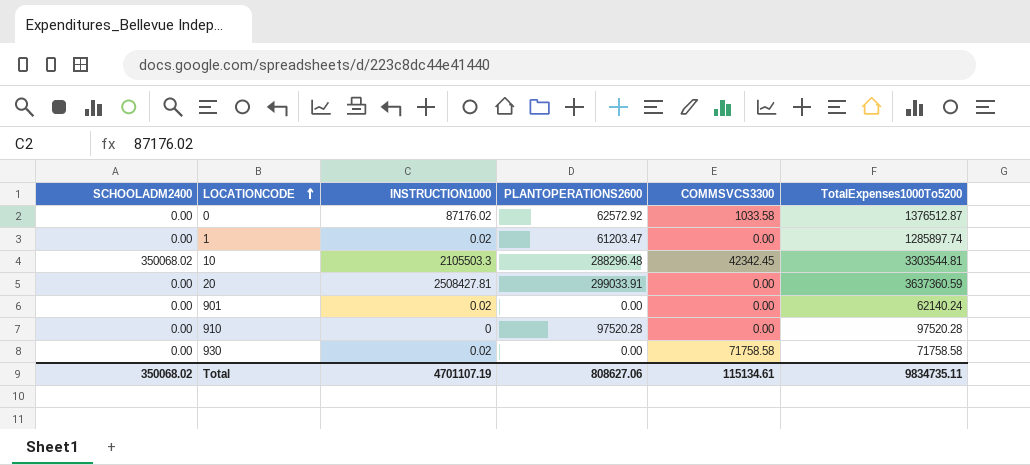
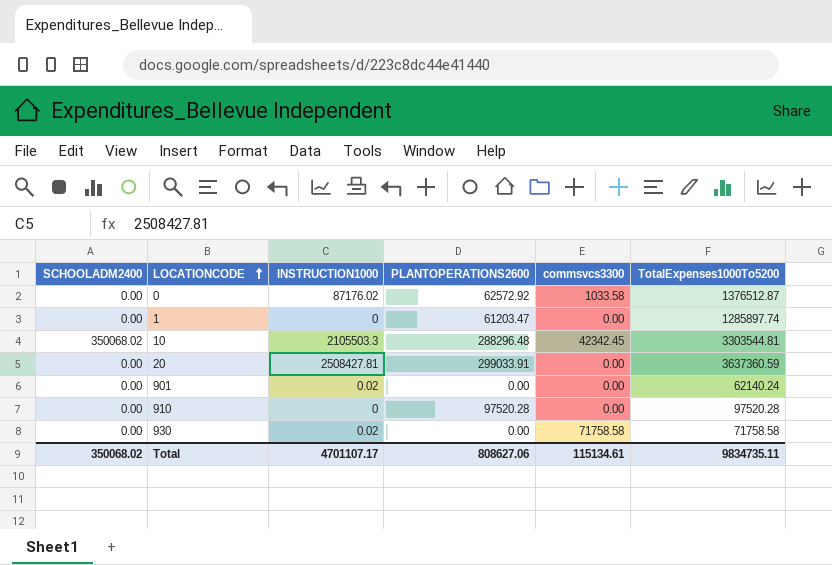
column name: COMMSVCS3300 -> commsvcs3300
1 | INSTRUCTION1000: 0.02 -> 0
Total | INSTRUCTION1000: 4701107.19 -> 4701107.17

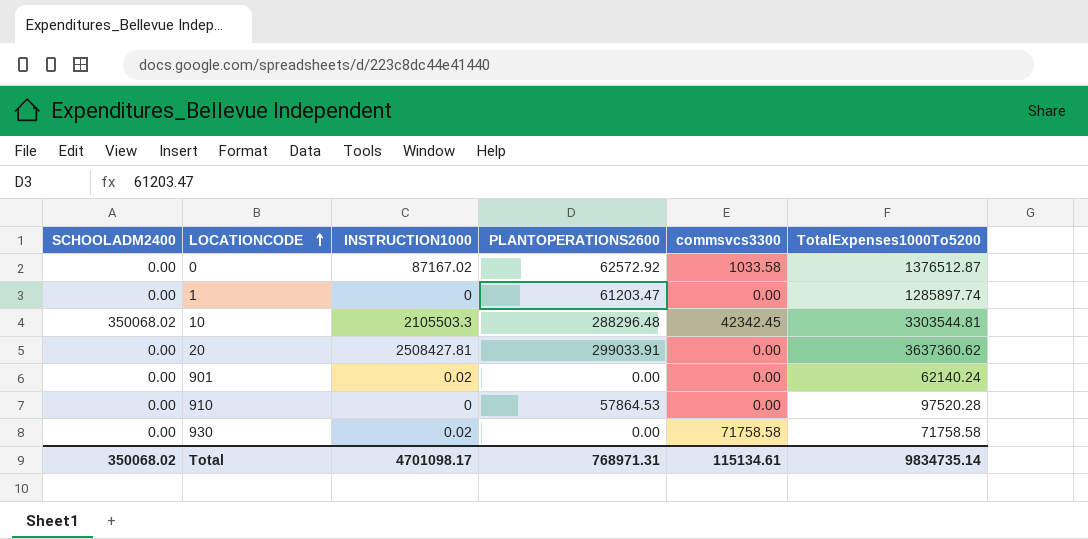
0 | INSTRUCTION1000: 87176.02 -> 87167.02
20 | TotalExpenses1000To5200: 3637360.59 -> 3637360.62
910 | PLANTOPERATIONS2600: 97520.28 -> 57864.53
Total | INSTRUCTION1000: 4701107.17 -> 4701098.17
Total | PLANTOPERATIONS2600: 808627.06 -> 768971.31
Total | TotalExpenses1000To5200: 9834735.11 -> 9834735.14

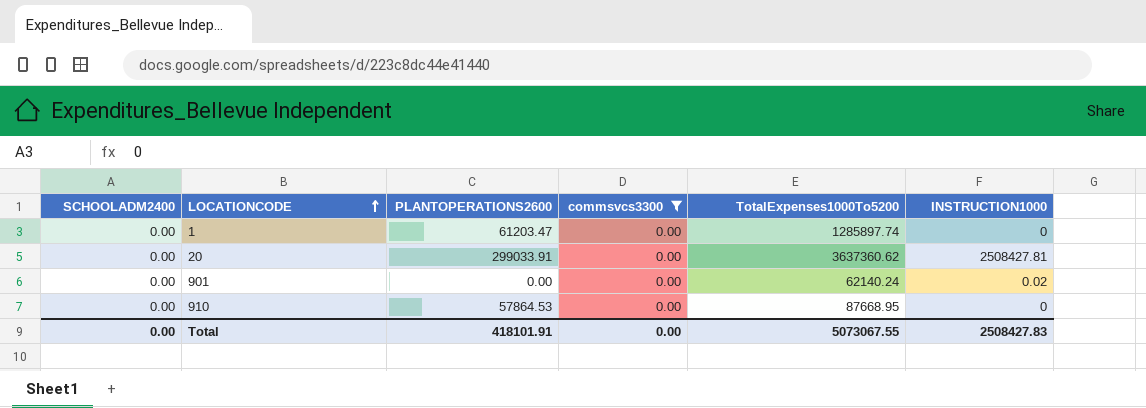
filter: none -> commsvcs3300 = 0.00
column INSTRUCTION1000 | position: 3 -> 6
910 | TotalExpenses1000To5200: 97520.28 -> 87668.95
Total | SCHOOLADM2400: 350068.02 -> 0.00
Total | PLANTOPERATIONS2600: 768971.31 -> 418101.91
Total | commsvcs3300: 115134.61 -> 0.00
Total | TotalExpenses1000To5200: 9834735.14 -> 5073067.55
Total | INSTRUCTION1000: 4701098.17 -> 2508427.83

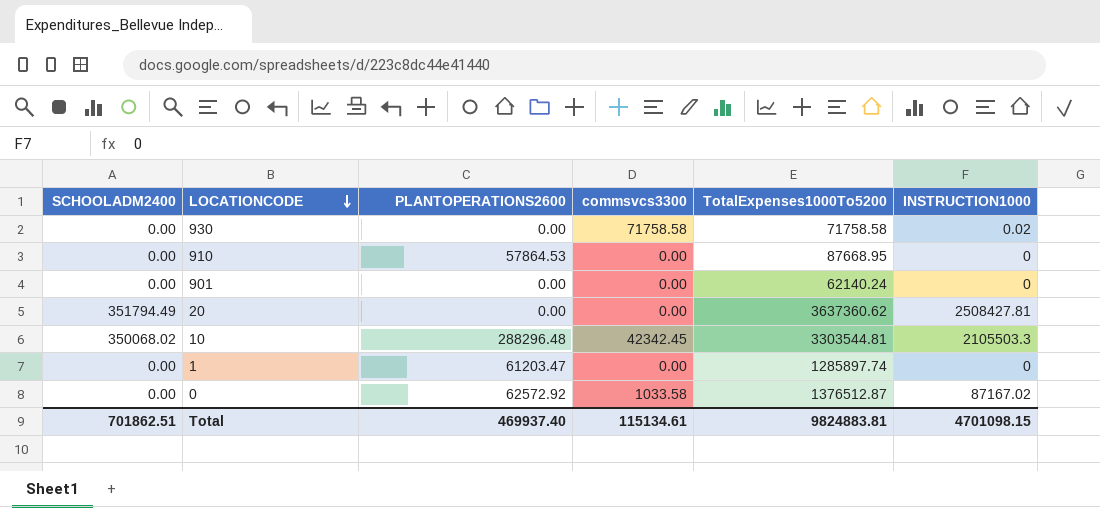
filter: commsvcs3300 = 0.00 -> none
row order: LOCATIONCODE ascending -> LOCATIONCODE descending
901 | INSTRUCTION1000: 0.02 -> 0
20 | SCHOOLADM2400: 0.00 -> 351794.49
20 | PLANTOPERATIONS2600: 299033.91 -> 0.00
Total | SCHOOLADM2400: 0.00 -> 701862.51
Total | PLANTOPERATIONS2600: 418101.91 -> 469937.40
Total | commsvcs3300: 0.00 -> 115134.61
Total | TotalExpenses1000To5200: 5073067.55 -> 9824883.81
Total | INSTRUCTION1000: 2508427.83 -> 4701098.15

